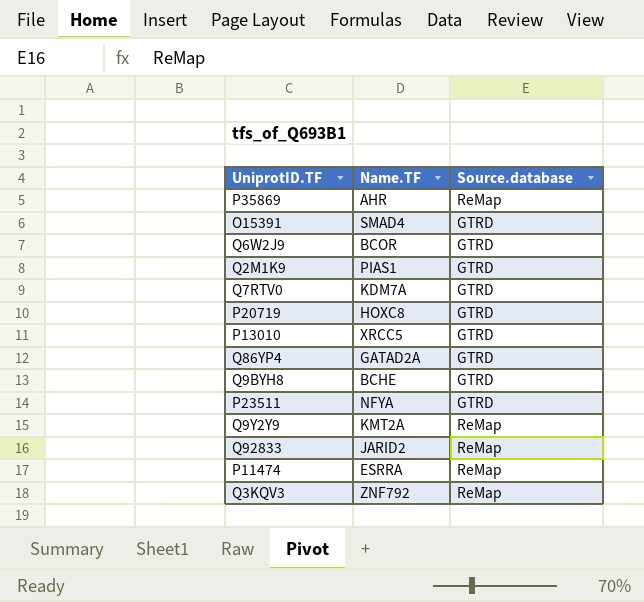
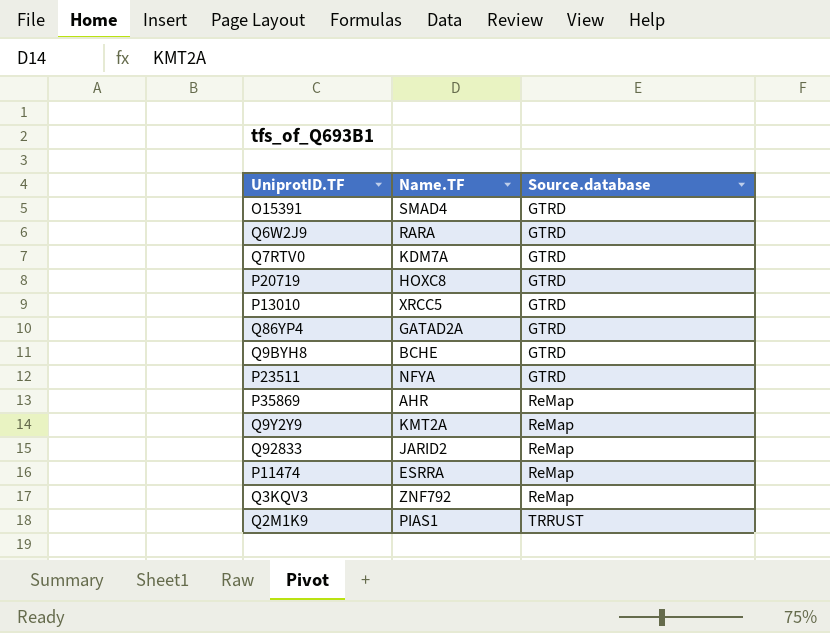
row order: none -> Source.database ascending
Q6W2J9 | Name.TF: BCOR -> RARA
Q2M1K9 | Source.database: GTRD -> TRRUST

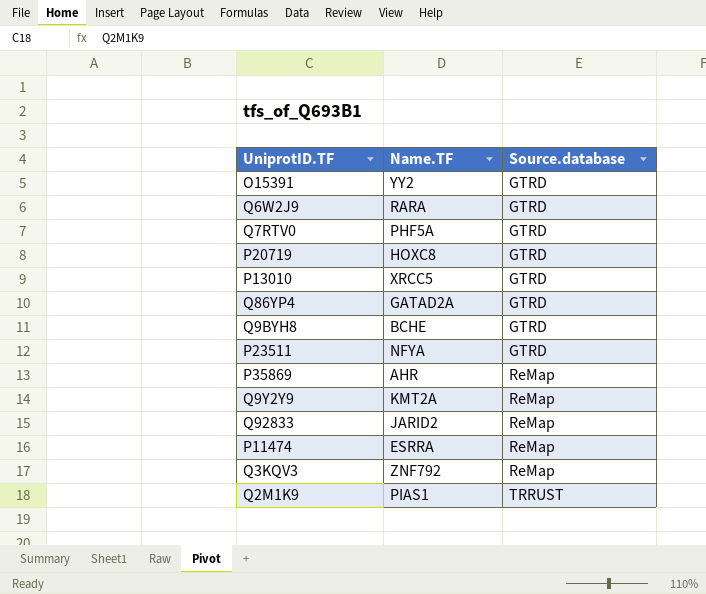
O15391 | Name.TF: SMAD4 -> YY2
Q7RTV0 | Name.TF: KDM7A -> PHF5A

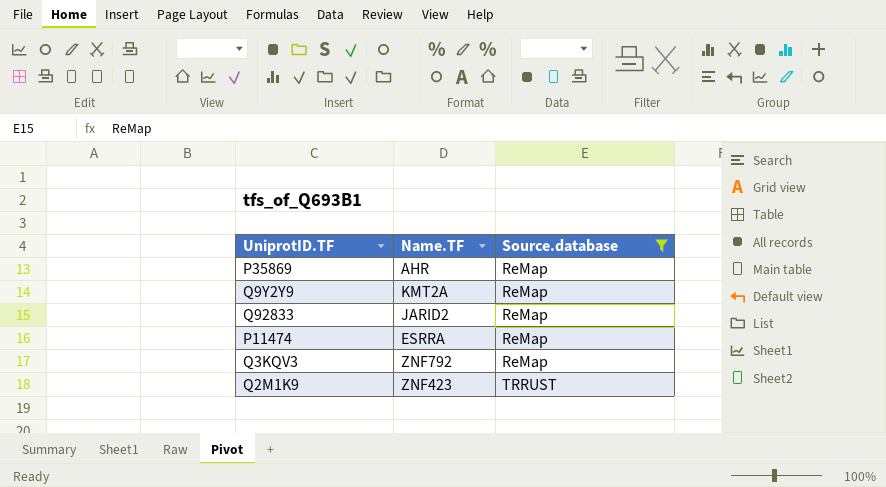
filter: none -> Source.database != GTRD
Q2M1K9 | Name.TF: PIAS1 -> ZNF423

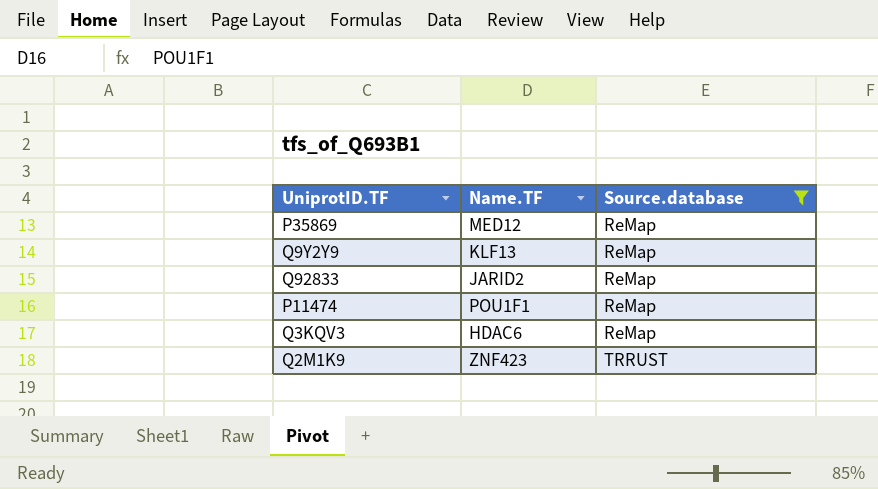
P35869 | Name.TF: AHR -> MED12
Q9Y2Y9 | Name.TF: KMT2A -> KLF13
P11474 | Name.TF: ESRRA -> POU1F1
Q3KQV3 | Name.TF: ZNF792 -> HDAC6

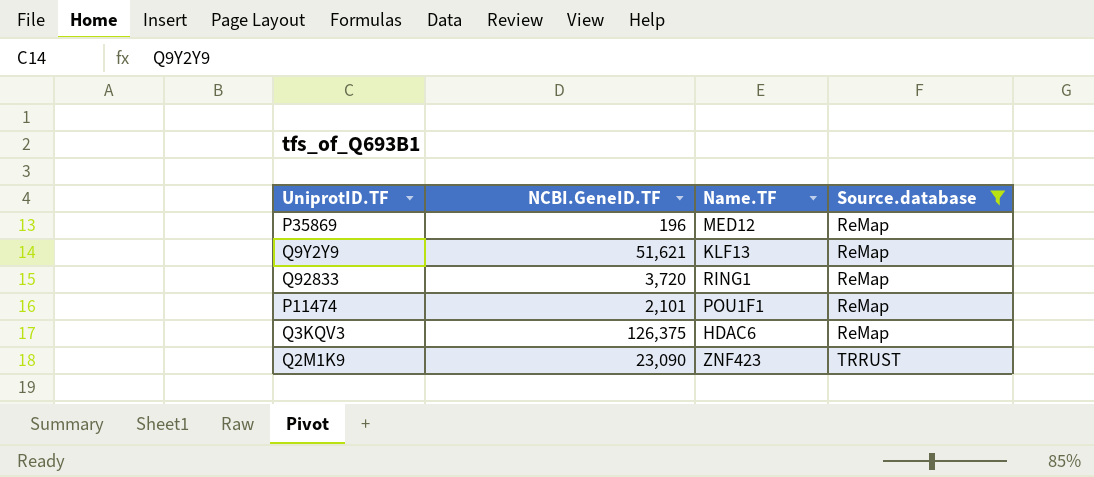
column NCBI.GeneID.TF | position: none -> 2
Q92833 | Name.TF: JARID2 -> RING1

